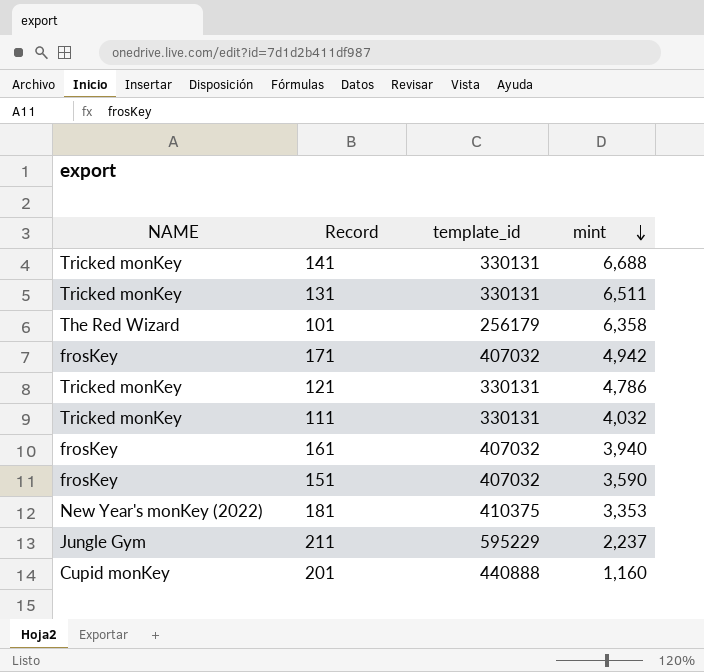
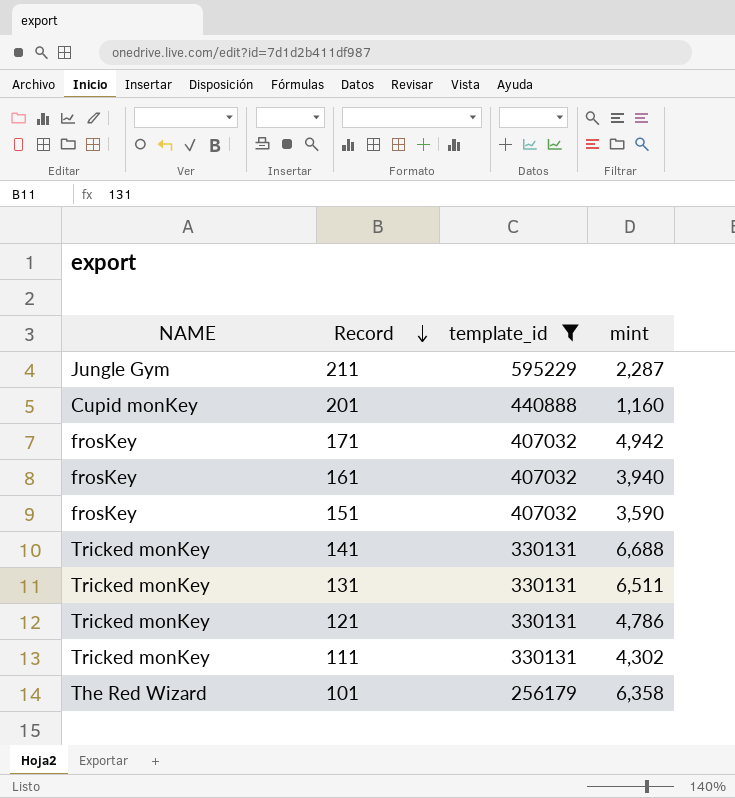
filter: none -> template_id != 410375
row order: mint descending -> Record descending
211 | mint: 2,237 -> 2,287
111 | mint: 4,032 -> 4,302

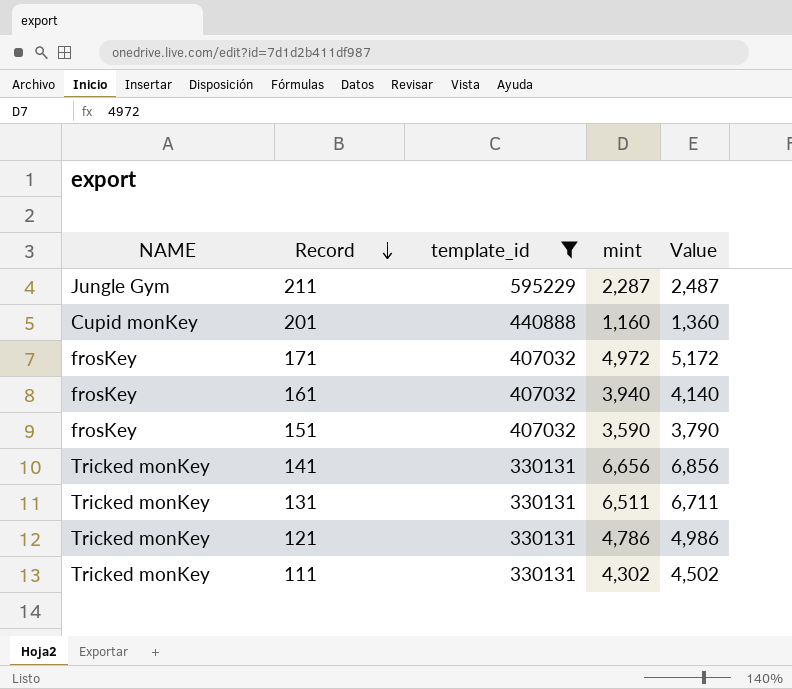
column Value | formula: none -> [mint] + 200
row 101: The Red Wizard | 256179 | 6,358 -> none
171 | mint: 4,942 -> 4,972
141 | mint: 6,688 -> 6,656

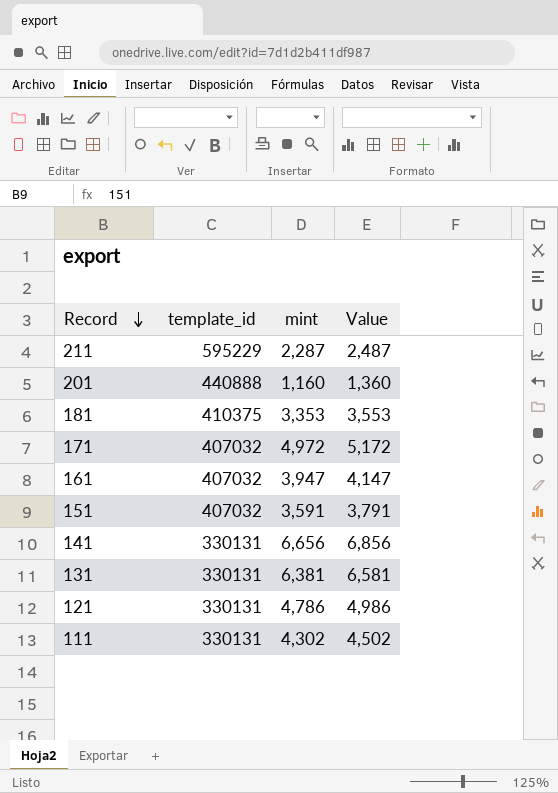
filter: template_id != 410375 -> none
column NAME | position: 1 -> none
161 | mint: 3,940 -> 3,947
161 | Value: 4,140 -> 4,147
151 | mint: 3,590 -> 3,591
151 | Value: 3,790 -> 3,791
131 | mint: 6,511 -> 6,381
131 | Value: 6,711 -> 6,581

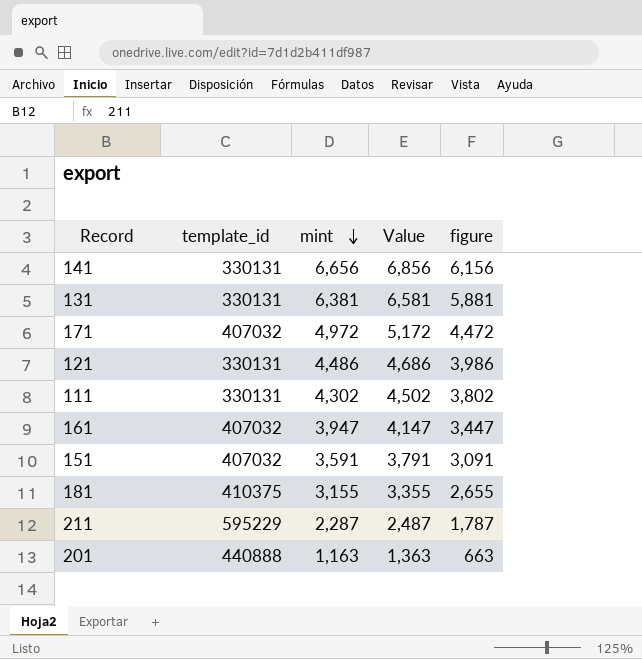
row order: Record descending -> mint descending
column figure | formula: none -> [mint] - 500
121 | mint: 4,786 -> 4,486
121 | Value: 4,986 -> 4,686
181 | mint: 3,353 -> 3,155
181 | Value: 3,553 -> 3,355
201 | mint: 1,160 -> 1,163
201 | Value: 1,360 -> 1,363

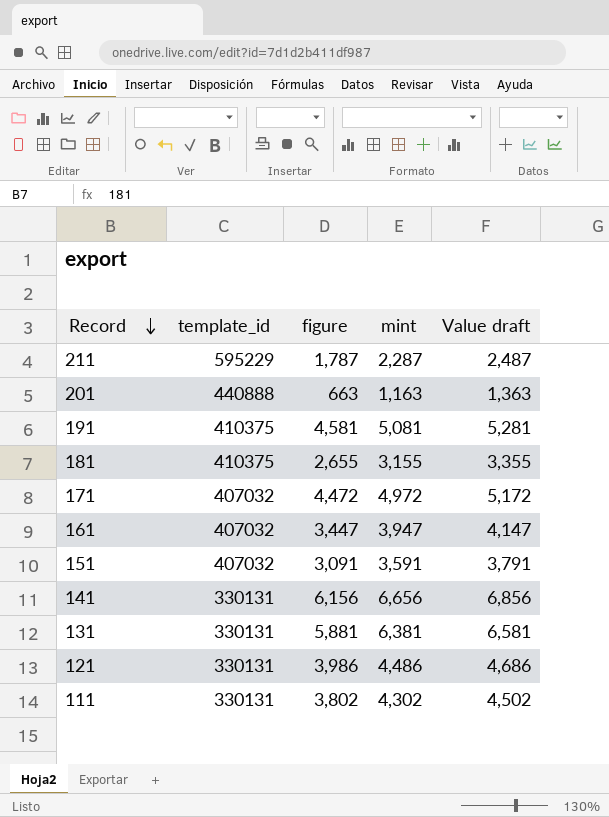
row order: mint descending -> Record descending
column figure | position: 5 -> 3
column name: Value -> Value draft
row 191: none -> 410375 | 4,581 | 5,081 | 5,281

